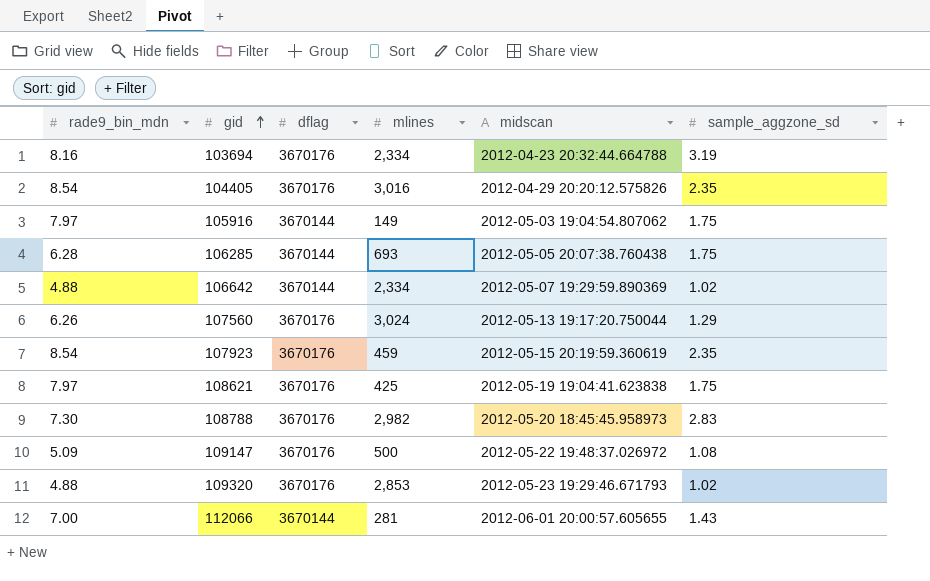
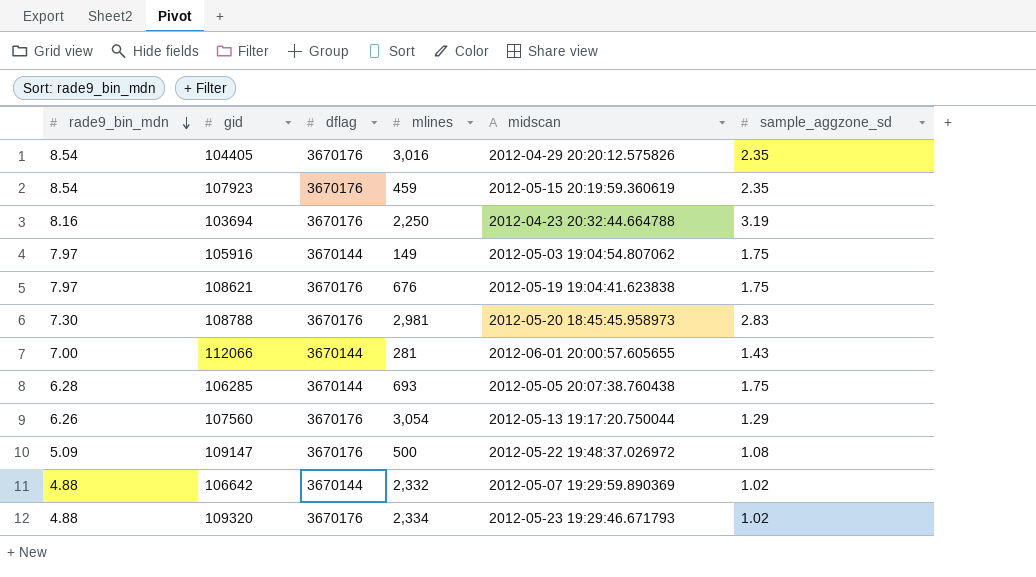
row order: gid ascending -> rade9_bin_mdn descending
103694 | mlines: 2,334 -> 2,250
108621 | mlines: 425 -> 676
108788 | mlines: 2,982 -> 2,981
107560 | mlines: 3,024 -> 3,054
106642 | mlines: 2,334 -> 2,332
109320 | mlines: 2,853 -> 2,334

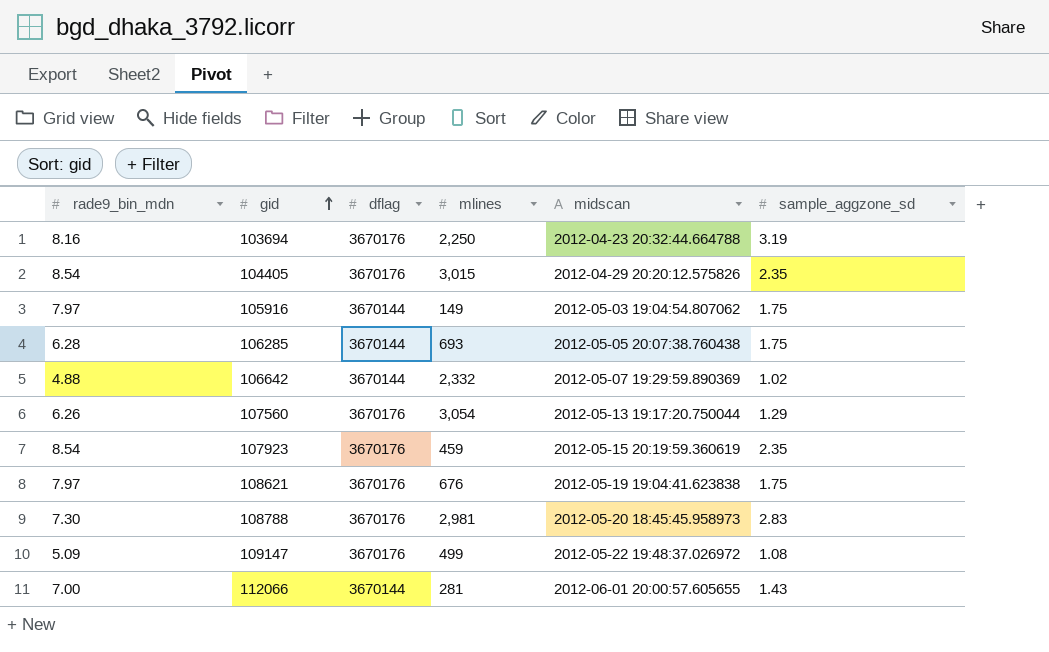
row order: rade9_bin_mdn descending -> gid ascending
row 109320: 4.88 | 3670176 | 2,334 | 2012-05-23 19:29:46.671793 | 1.02 -> none
104405 | mlines: 3,016 -> 3,015
109147 | mlines: 500 -> 499

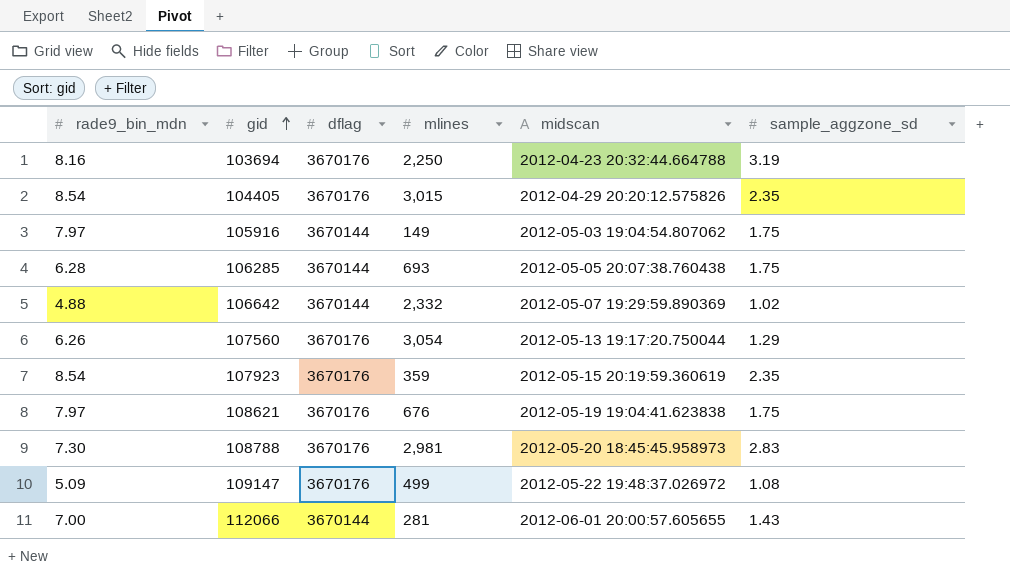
107923 | mlines: 459 -> 359

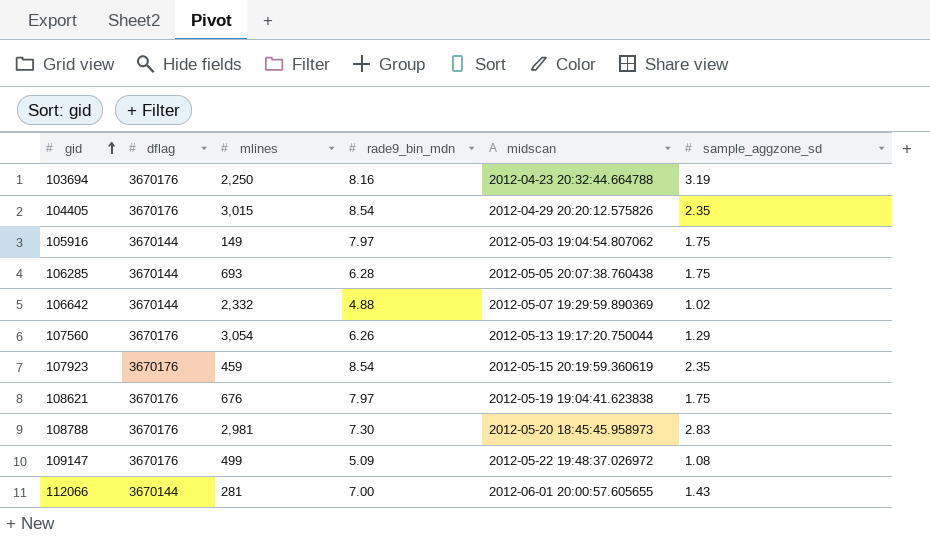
column rade9_bin_mdn | position: 1 -> 4
107923 | mlines: 359 -> 459

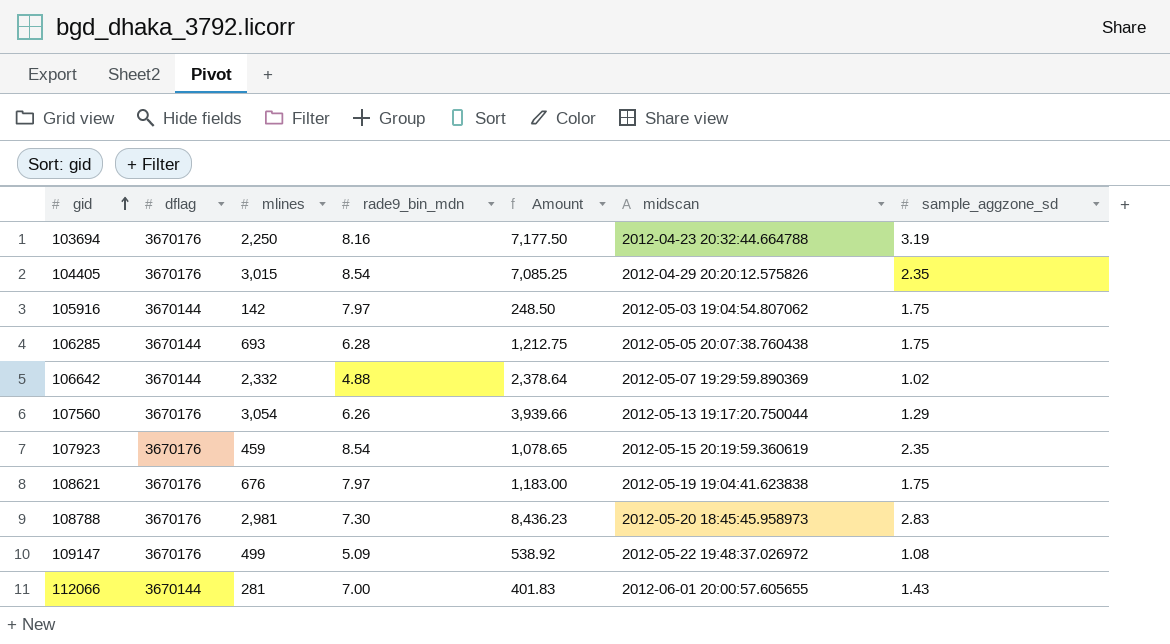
column Amount | formula: none -> [mlines] * [sample_aggzone_sd]
105916 | mlines: 149 -> 142

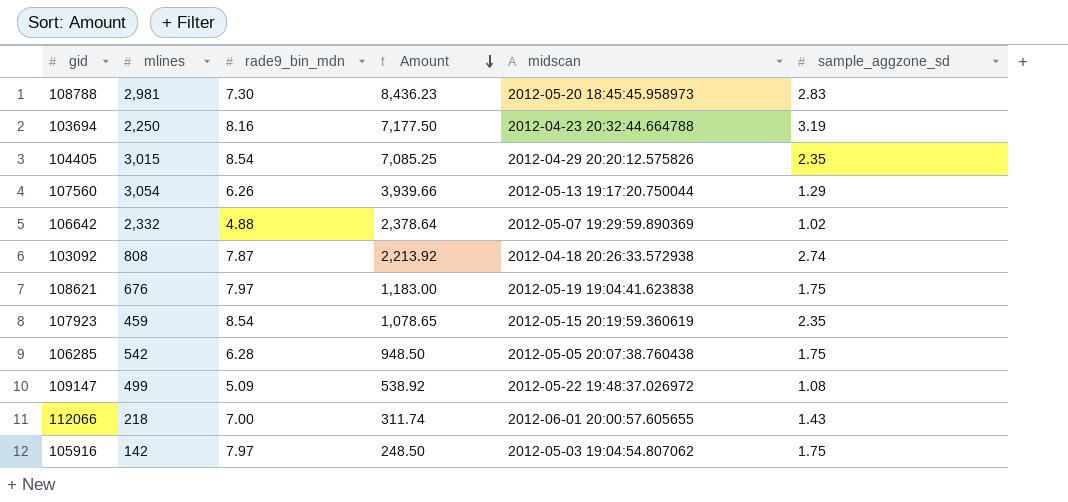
row order: gid ascending -> Amount descending
column dflag | position: 2 -> none
row 103092: none -> 808 | 7.87 | 2,213.92 | 2012-04-18 20:26:33.572938 | 2.74
106285 | mlines: 693 -> 542
106285 | Amount: 1,212.75 -> 948.50
112066 | mlines: 281 -> 218
112066 | Amount: 401.83 -> 311.74

